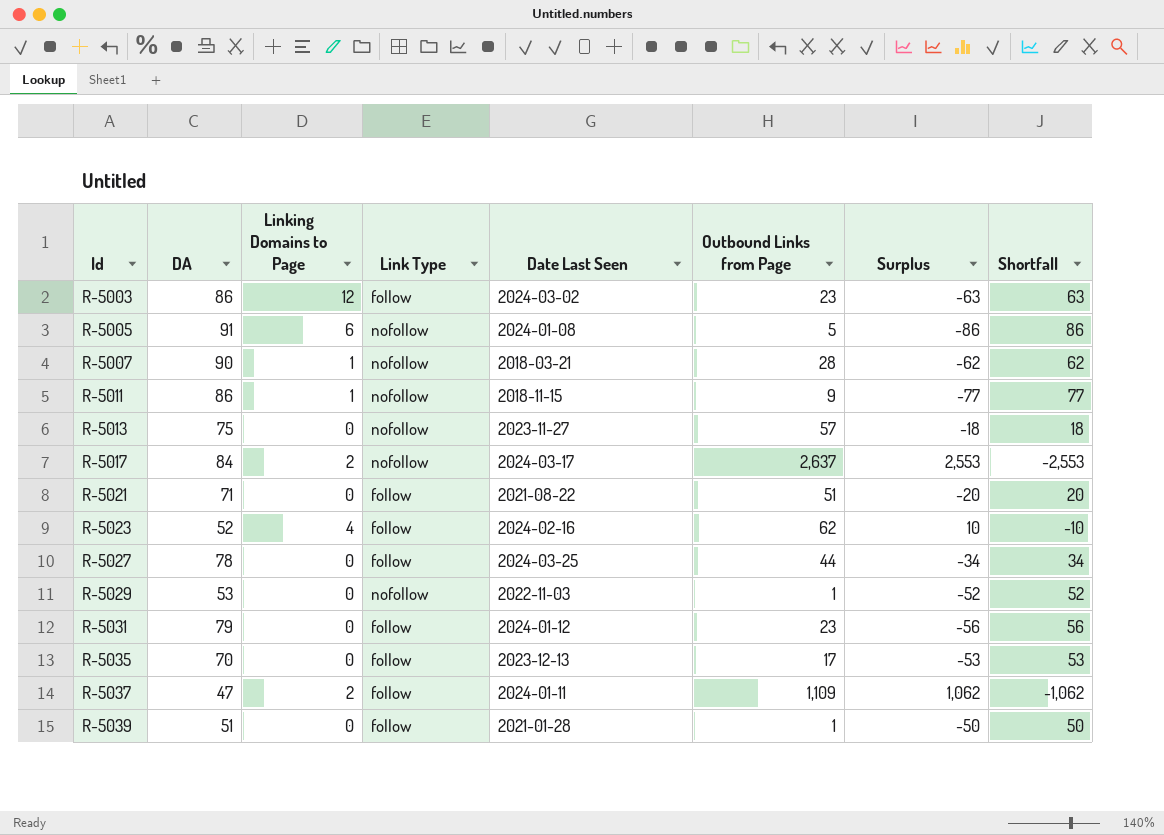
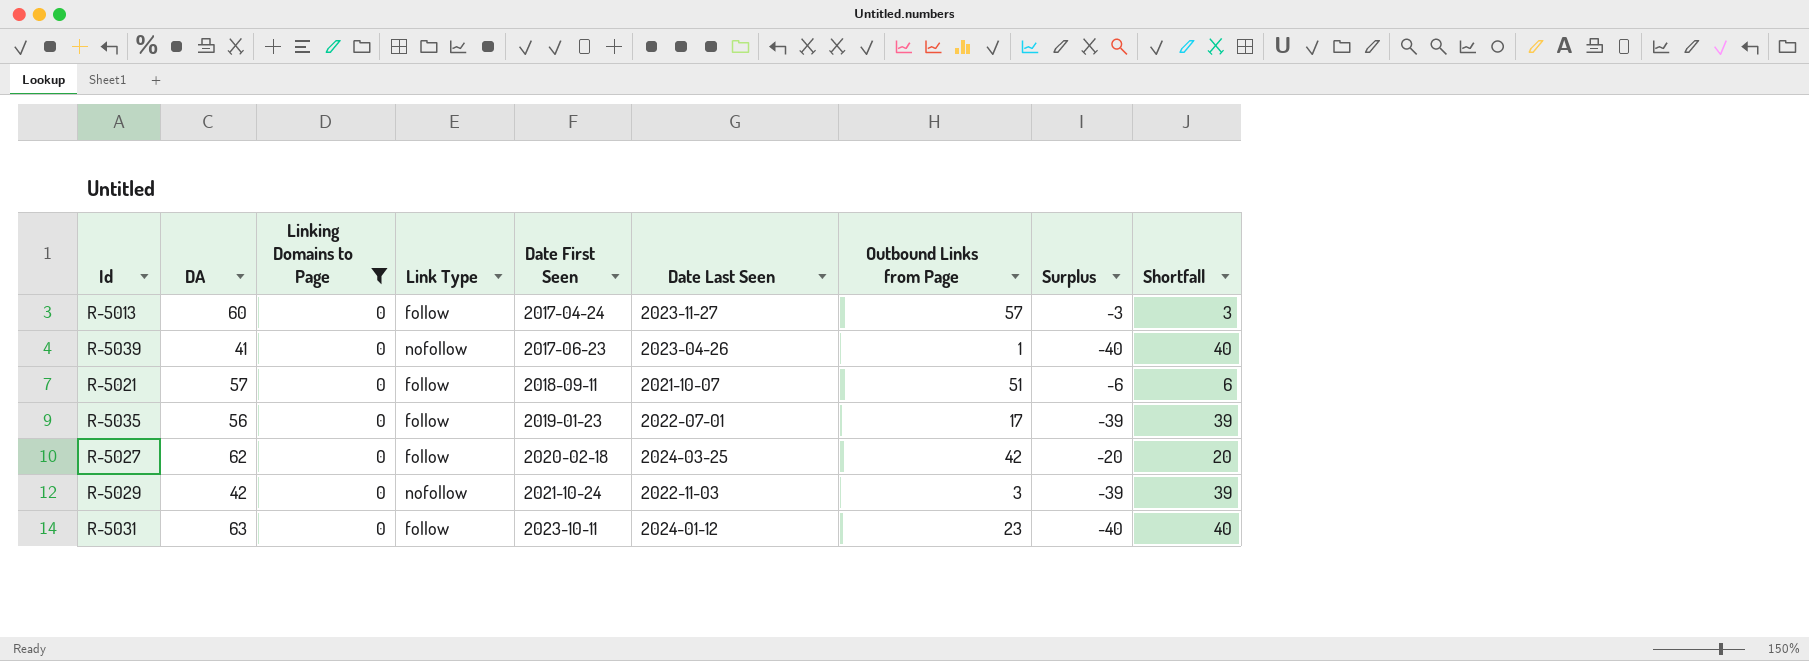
filter: none -> Linking Domains to Page = 0
row order: Id ascending -> Date First Seen ascending
column Date First Seen | position: none -> 5
R-5013 | DA: 75 -> 60
R-5013 | Link Type: nofollow -> follow
R-5013 | Surplus: -18 -> -3
R-5013 | Shortfall: 18 -> 3
R-5039 | DA: 51 -> 41
R-5039 | Link Type: follow -> nofollow
R-5039 | Date Last Seen: 2021-01-28 -> 2023-04-26
R-5039 | Surplus: -50 -> -40
R-5039 | Shortfall: 50 -> 40
R-5021 | DA: 71 -> 57
R-5021 | Date Last Seen: 2021-08-22 -> 2021-10-07
R-5021 | Surplus: -20 -> -6
R-5021 | Shortfall: 20 -> 6
R-5035 | DA: 70 -> 56
R-5035 | Date Last Seen: 2023-12-13 -> 2022-07-01
R-5035 | Surplus: -53 -> -39
R-5035 | Shortfall: 53 -> 39
R-5027 | DA: 78 -> 62
R-5027 | Outbound Links from Page: 44 -> 42
R-5027 | Surplus: -34 -> -20
R-5027 | Shortfall: 34 -> 20
R-5029 | DA: 53 -> 42
R-5029 | Outbound Links from Page: 1 -> 3
R-5029 | Surplus: -52 -> -39
R-5029 | Shortfall: 52 -> 39
R-5031 | DA: 79 -> 63
R-5031 | Surplus: -56 -> -40
R-5031 | Shortfall: 56 -> 40

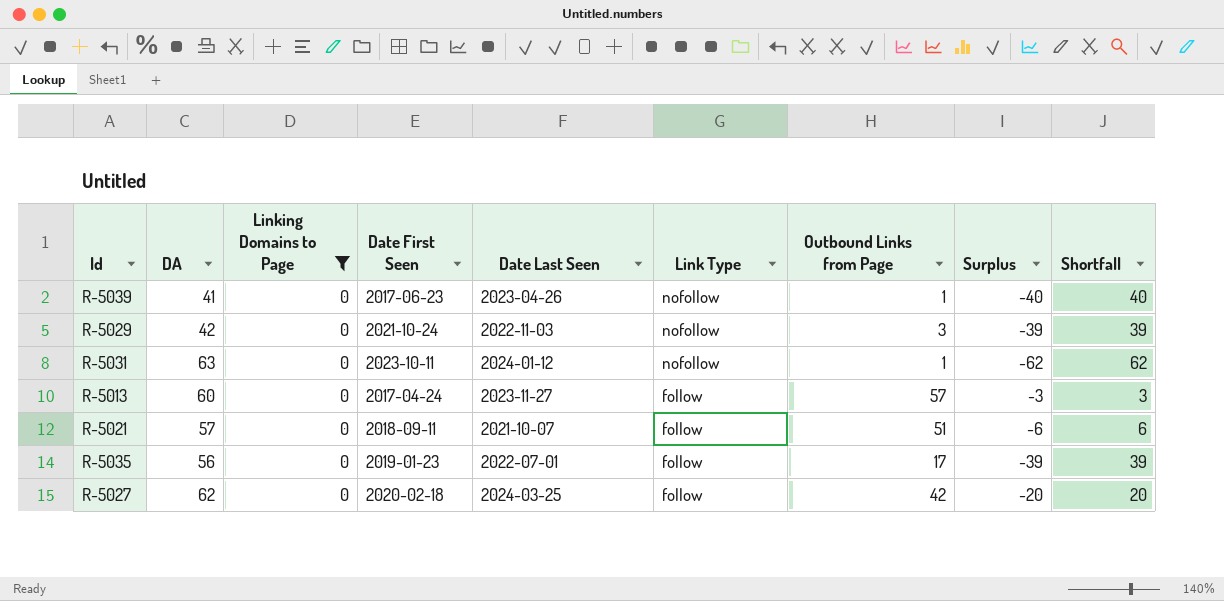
row order: Date First Seen ascending -> Link Type descending
column Link Type | position: 4 -> 6
R-5031 | Link Type: follow -> nofollow
R-5031 | Outbound Links from Page: 23 -> 1
R-5031 | Surplus: -40 -> -62
R-5031 | Shortfall: 40 -> 62

